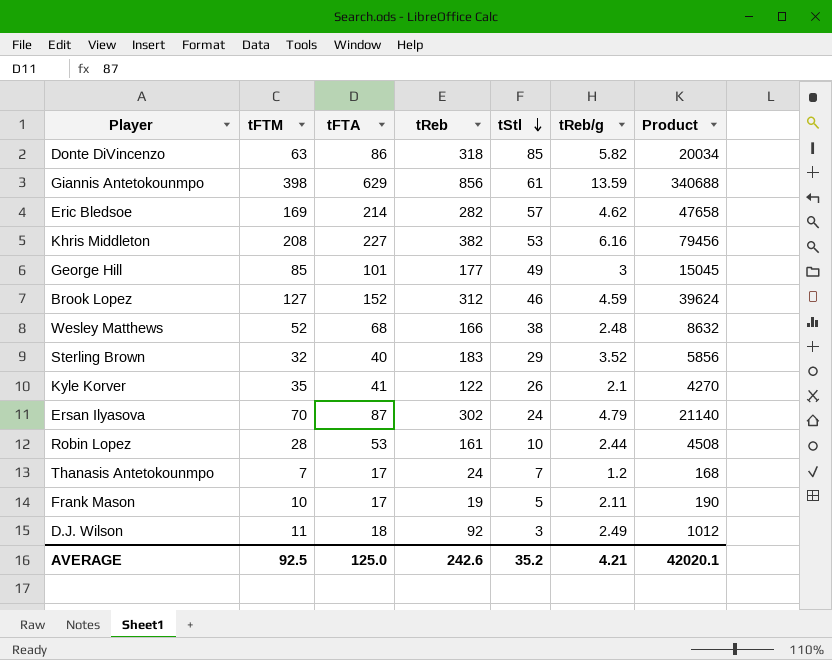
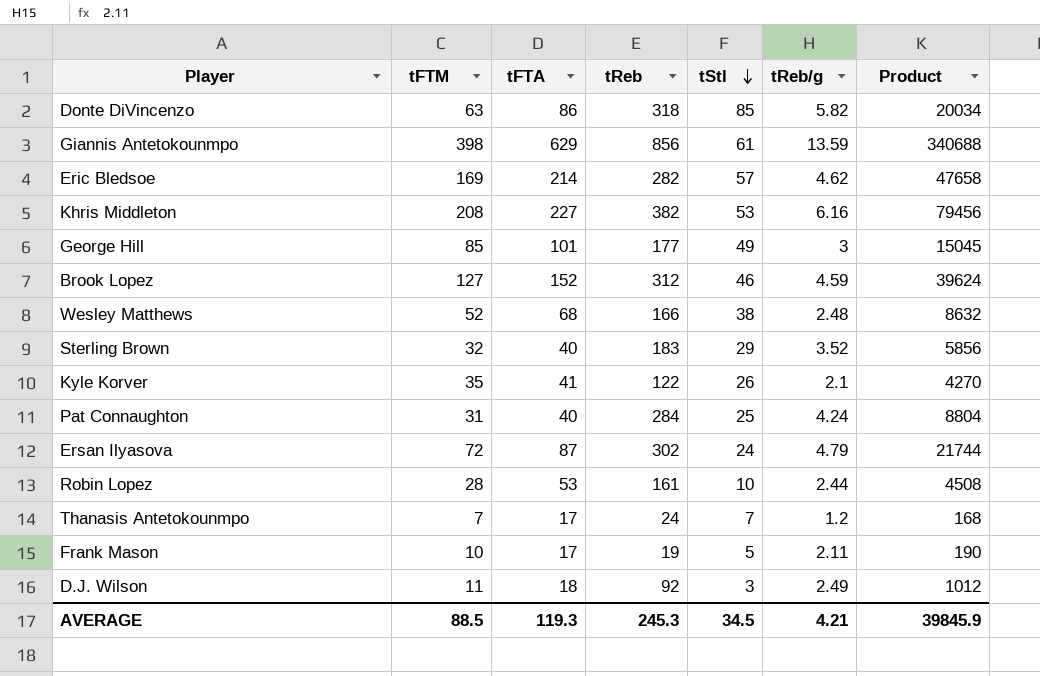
row Pat Connaughton: none -> 31 | 40 | 284 | 25 | 4.24 | 8804
Ersan Ilyasova | tFTM: 70 -> 72
Ersan Ilyasova | Product: 21140 -> 21744
AVERAGE | tFTM: 92.5 -> 88.5
AVERAGE | tFTA: 125.0 -> 119.3
AVERAGE | tReb: 242.6 -> 245.3
AVERAGE | tStl: 35.2 -> 34.5
AVERAGE | Product: 42020.1 -> 39845.9

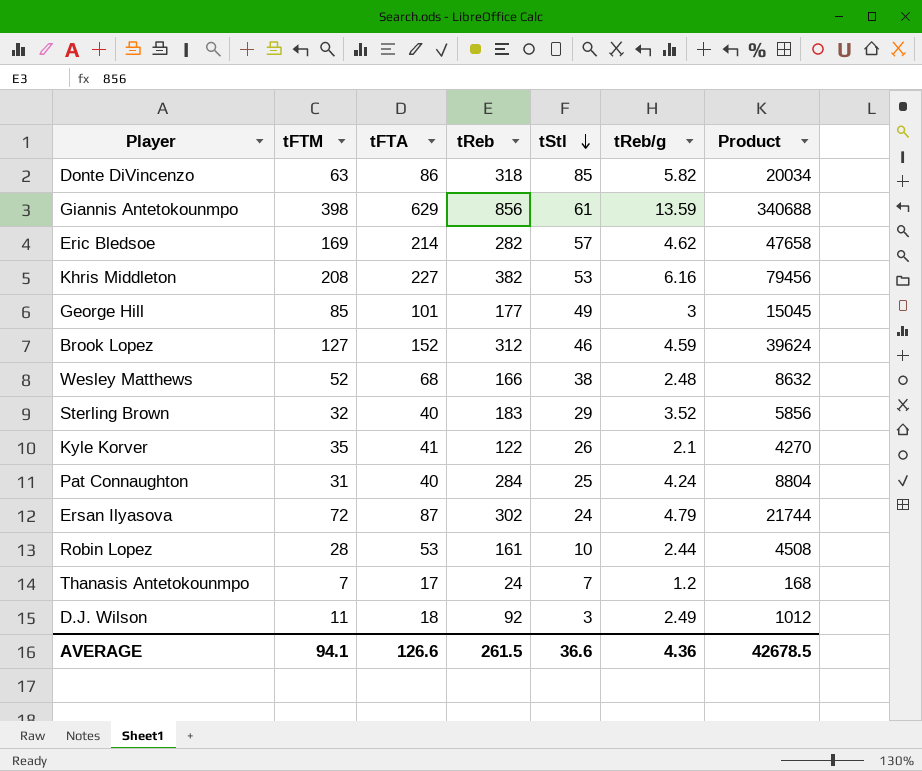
row Frank Mason: 10 | 17 | 19 | 5 | 2.11 | 190 -> none
AVERAGE | tFTM: 88.5 -> 94.1
AVERAGE | tFTA: 119.3 -> 126.6
AVERAGE | tReb: 245.3 -> 261.5
AVERAGE | tStl: 34.5 -> 36.6
AVERAGE | tReb/g: 4.21 -> 4.36
AVERAGE | Product: 39845.9 -> 42678.5

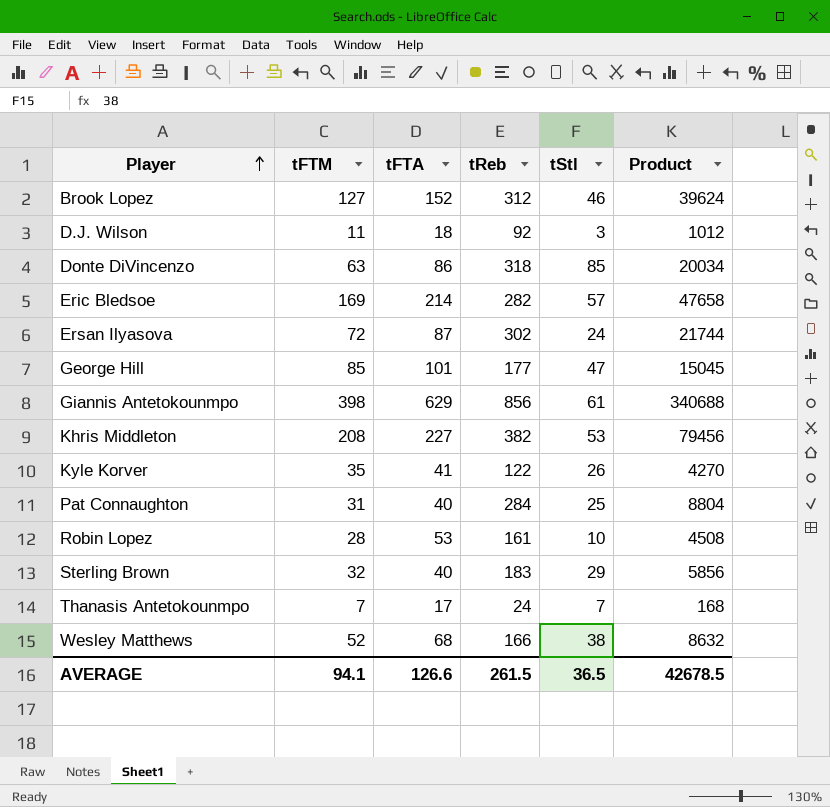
row order: tStl descending -> Player ascending
column tReb/g | position: 6 -> none
George Hill | tStl: 49 -> 47
AVERAGE | tStl: 36.6 -> 36.5

